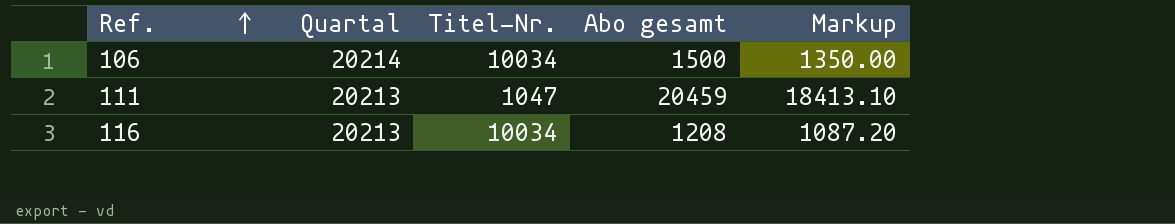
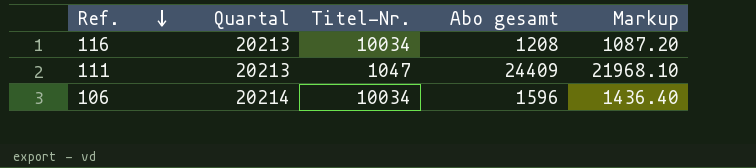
row order: Ref. ascending -> Ref. descending
111 | Abo gesamt: 20459 -> 24409
111 | Markup: 18413.10 -> 21968.10
106 | Abo gesamt: 1500 -> 1596
106 | Markup: 1350.00 -> 1436.40

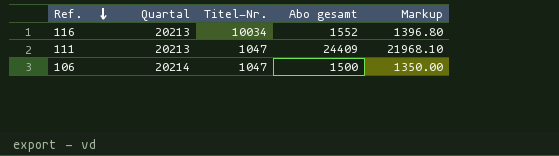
116 | Abo gesamt: 1208 -> 1552
116 | Markup: 1087.20 -> 1396.80
106 | Titel-Nr.: 10034 -> 1047
106 | Abo gesamt: 1596 -> 1500
106 | Markup: 1436.40 -> 1350.00

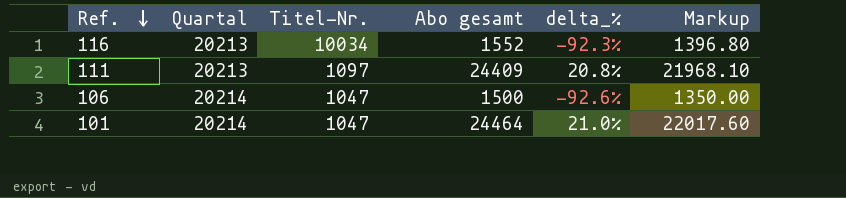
column delta_% | formula: none -> ([Abo gesamt] - [Quartal]) / [Quartal]
111 | Titel-Nr.: 1047 -> 1097
row 101: none -> 20214 | 1047 | 24464 | 21.0% | 22017.60

